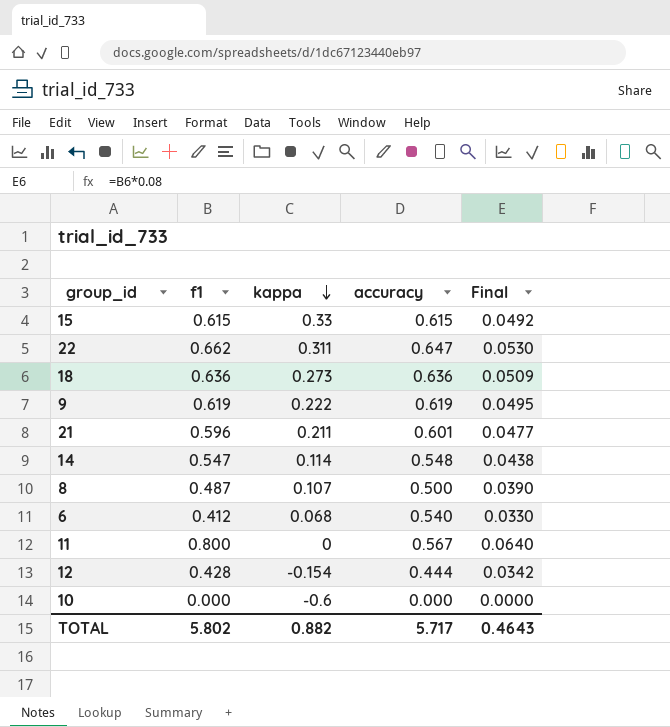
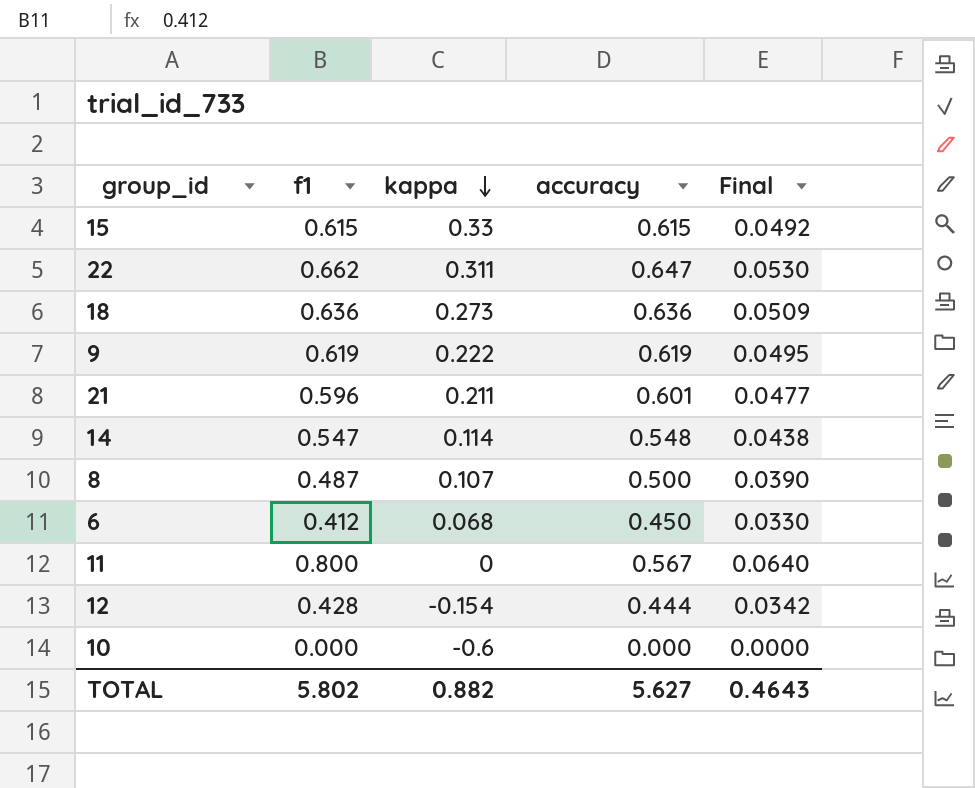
6 | accuracy: 0.540 -> 0.450
TOTAL | accuracy: 5.717 -> 5.627

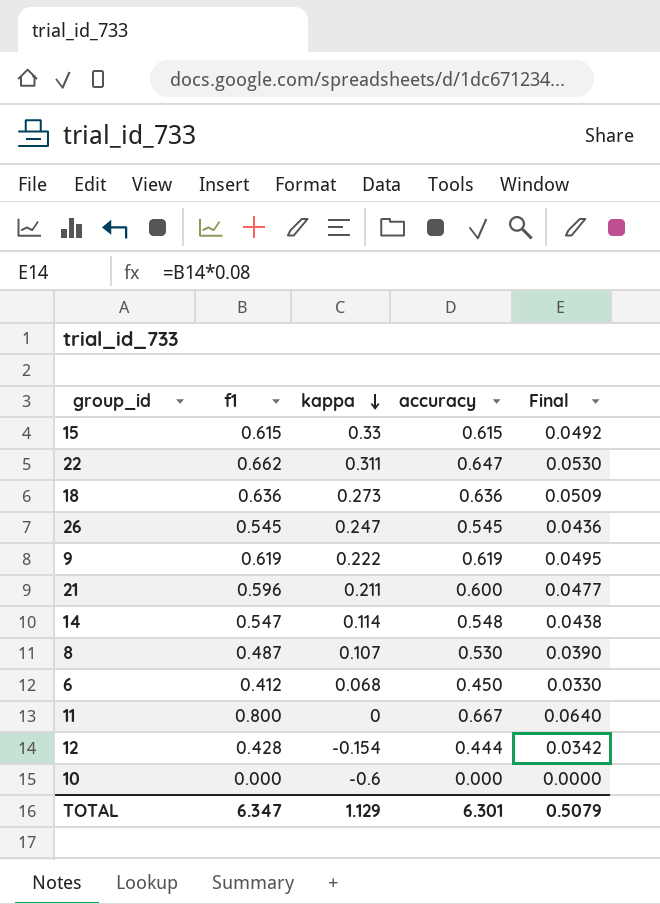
row 26: none -> 0.545 | 0.247 | 0.545 | 0.0436
21 | accuracy: 0.601 -> 0.600
8 | accuracy: 0.500 -> 0.530
11 | accuracy: 0.567 -> 0.667
TOTAL | f1: 5.802 -> 6.347
TOTAL | kappa: 0.882 -> 1.129
TOTAL | accuracy: 5.627 -> 6.301
TOTAL | Final: 0.4643 -> 0.5079

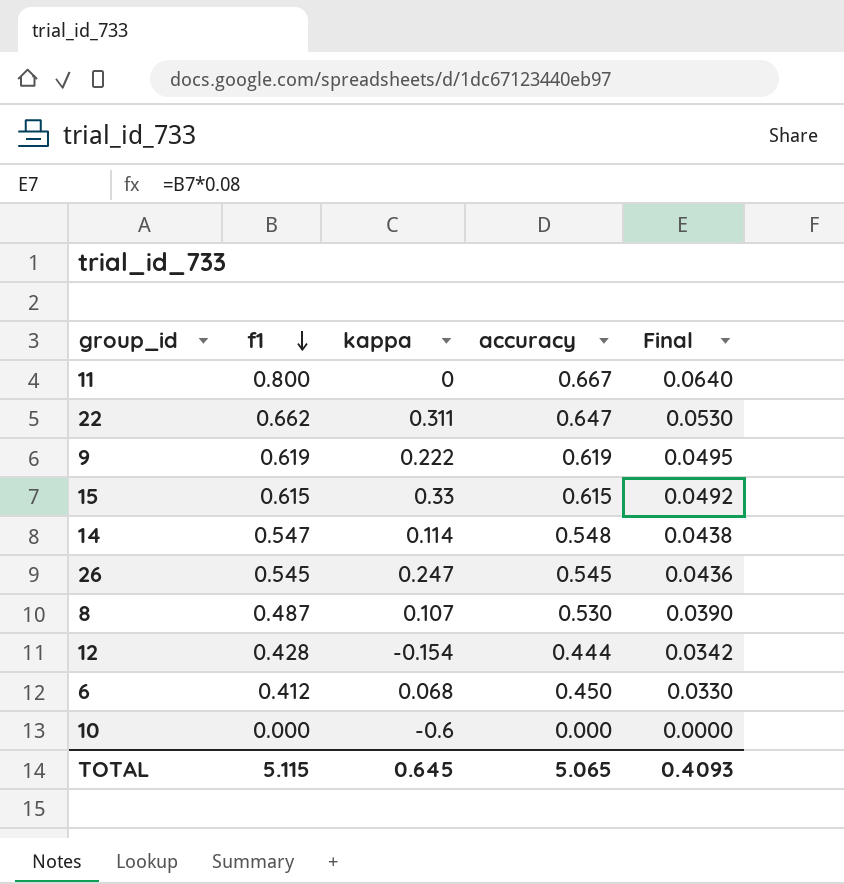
row order: kappa descending -> f1 descending
row 18: 0.636 | 0.273 | 0.636 | 0.0509 -> none
row 21: 0.596 | 0.211 | 0.600 | 0.0477 -> none
TOTAL | f1: 6.347 -> 5.115
TOTAL | kappa: 1.129 -> 0.645
TOTAL | accuracy: 6.301 -> 5.065
TOTAL | Final: 0.5079 -> 0.4093

